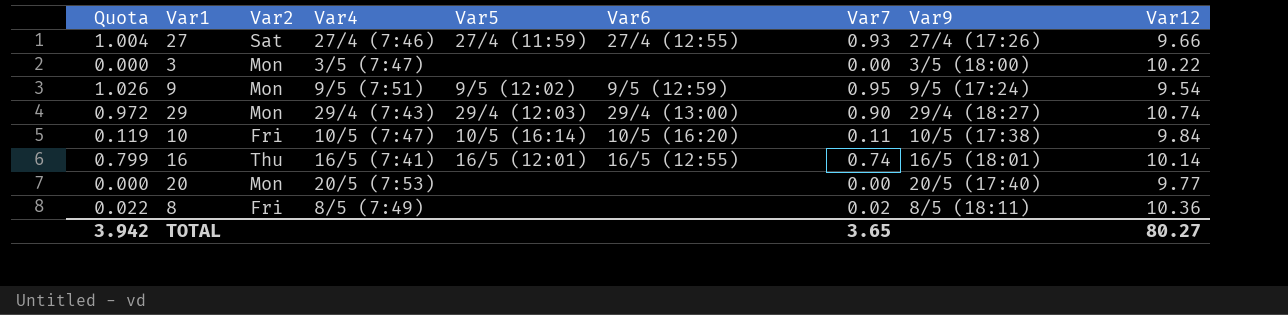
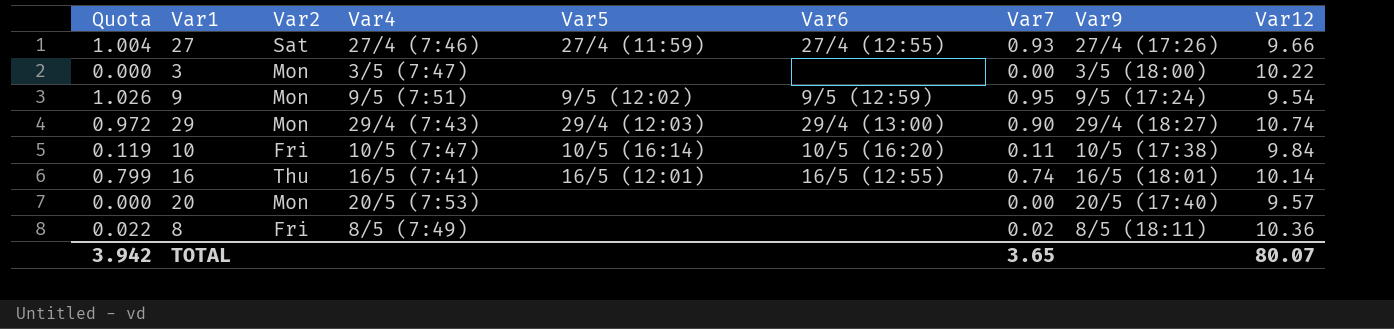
20 | Var12: 9.77 -> 9.57
TOTAL | Var12: 80.27 -> 80.07

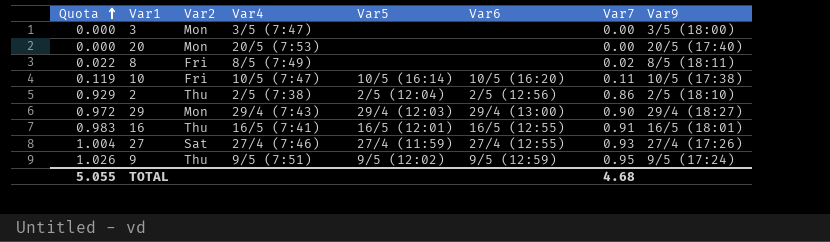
row order: none -> Quota ascending
column Var12 | position: 9 -> none
row 2: none -> 0.929 | Thu | 2/5 (7:38) | 2/5 (12:04) | 2/5 (12:56) | 0.86 | 2/5 (18:10)
16 | Quota: 0.799 -> 0.983
16 | Var7: 0.74 -> 0.91
9 | Var2: Mon -> Thu
TOTAL | Quota: 3.942 -> 5.055
TOTAL | Var7: 3.65 -> 4.68

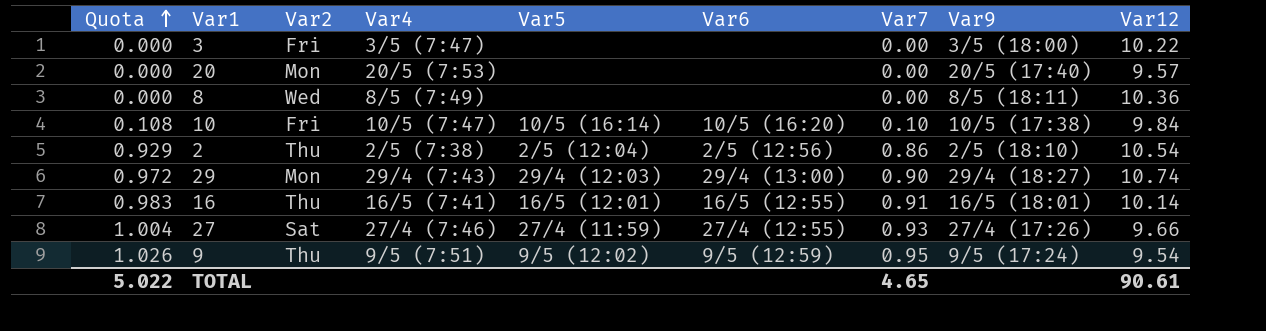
column Var12 | position: none -> 9
3 | Var2: Mon -> Fri
8 | Quota: 0.022 -> 0.000
8 | Var2: Fri -> Wed
8 | Var7: 0.02 -> 0.00
10 | Quota: 0.119 -> 0.108
10 | Var7: 0.11 -> 0.10
TOTAL | Quota: 5.055 -> 5.022
TOTAL | Var7: 4.68 -> 4.65

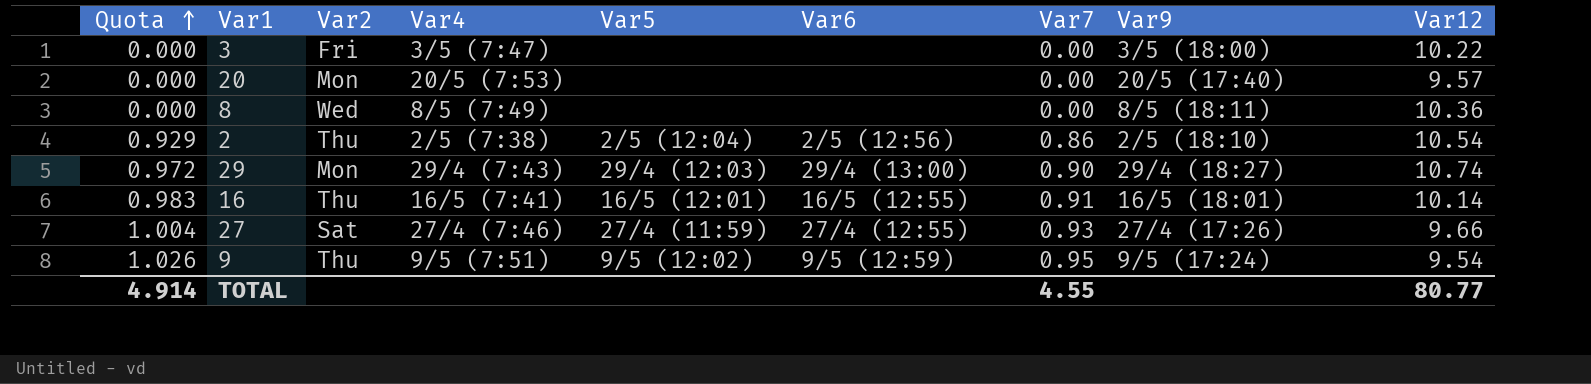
row 10: 0.108 | Fri | 10/5 (7:47) | 10/5 (16:14) | 10/5 (16:20) | 0.10 | 10/5 (17:38) | 9.84 -> none
TOTAL | Quota: 5.022 -> 4.914
TOTAL | Var7: 4.65 -> 4.55
TOTAL | Var12: 90.61 -> 80.77

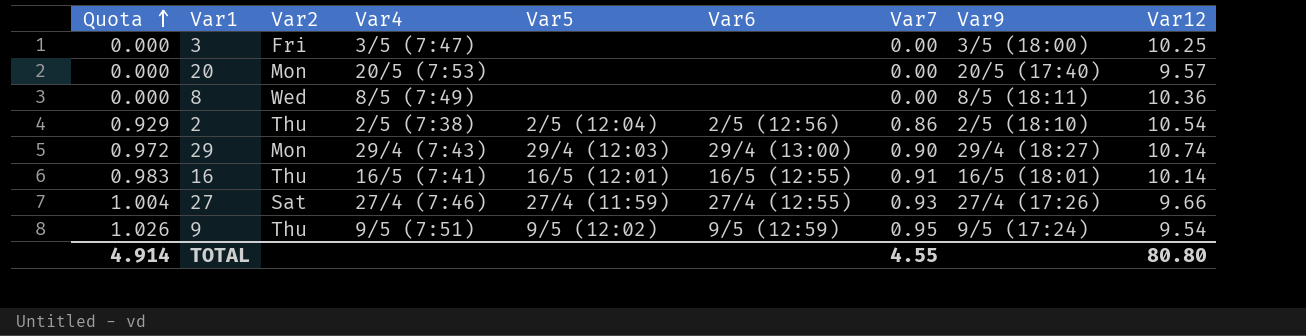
3 | Var12: 10.22 -> 10.25
TOTAL | Var12: 80.77 -> 80.80

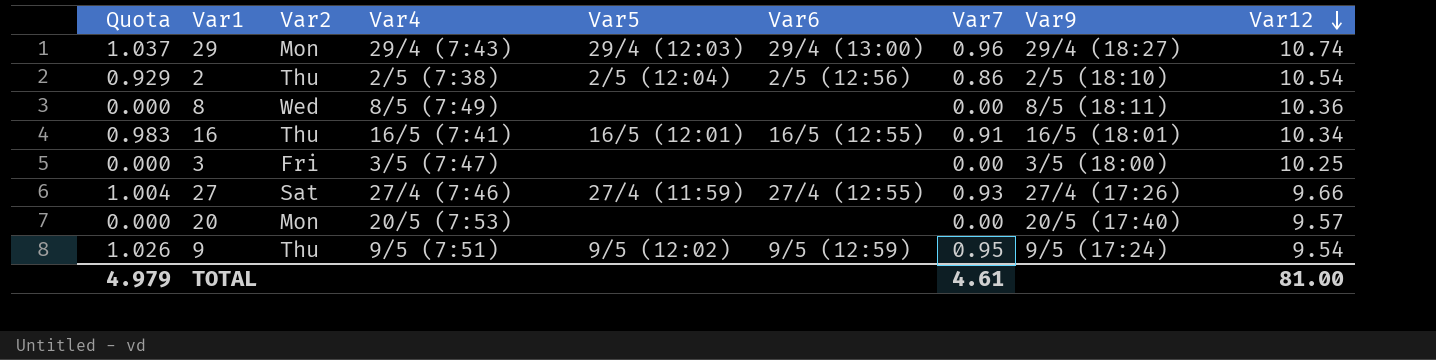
row order: Quota ascending -> Var12 descending
29 | Quota: 0.972 -> 1.037
29 | Var7: 0.90 -> 0.96
16 | Var12: 10.14 -> 10.34
TOTAL | Quota: 4.914 -> 4.979
TOTAL | Var7: 4.55 -> 4.61
TOTAL | Var12: 80.80 -> 81.00

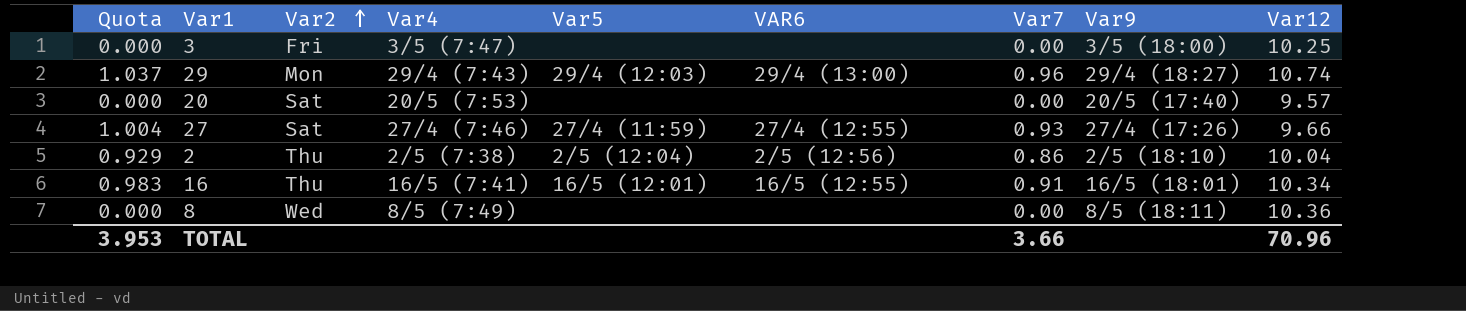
row order: Var12 descending -> Var2 ascending
column name: Var6 -> VAR6
row 9: 1.026 | Thu | 9/5 (7:51) | 9/5 (12:02) | 9/5 (12:59) | 0.95 | 9/5 (17:24) | 9.54 -> none
20 | Var2: Mon -> Sat
2 | Var12: 10.54 -> 10.04
TOTAL | Quota: 4.979 -> 3.953
TOTAL | Var7: 4.61 -> 3.66
TOTAL | Var12: 81.00 -> 70.96

